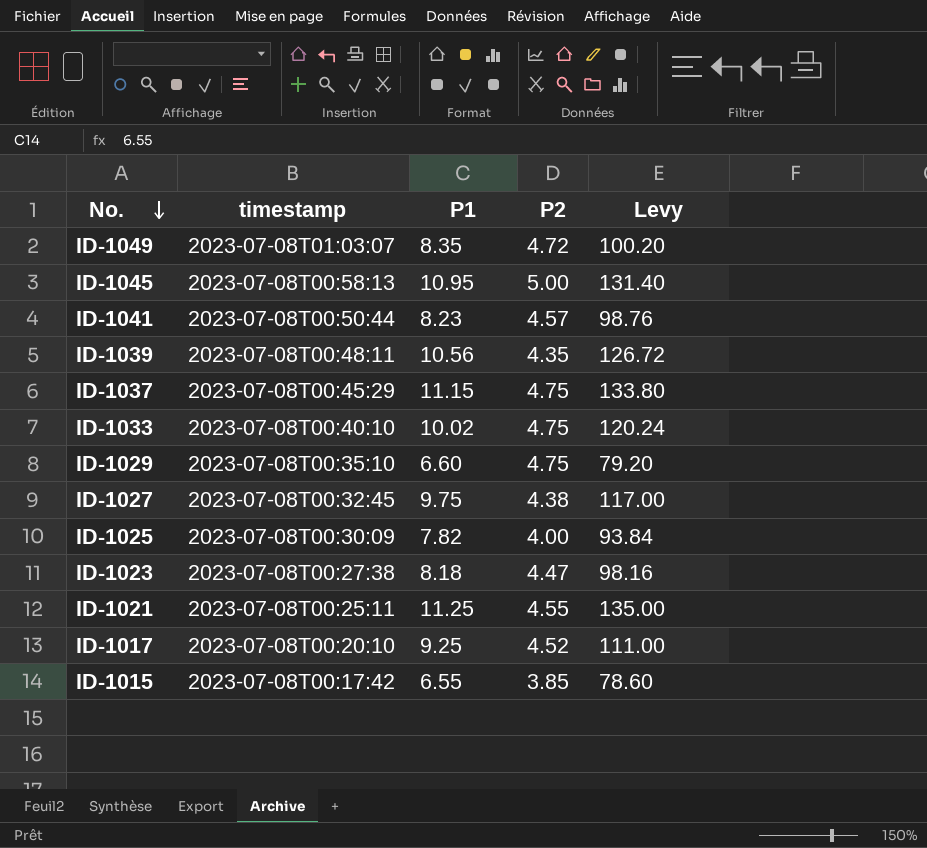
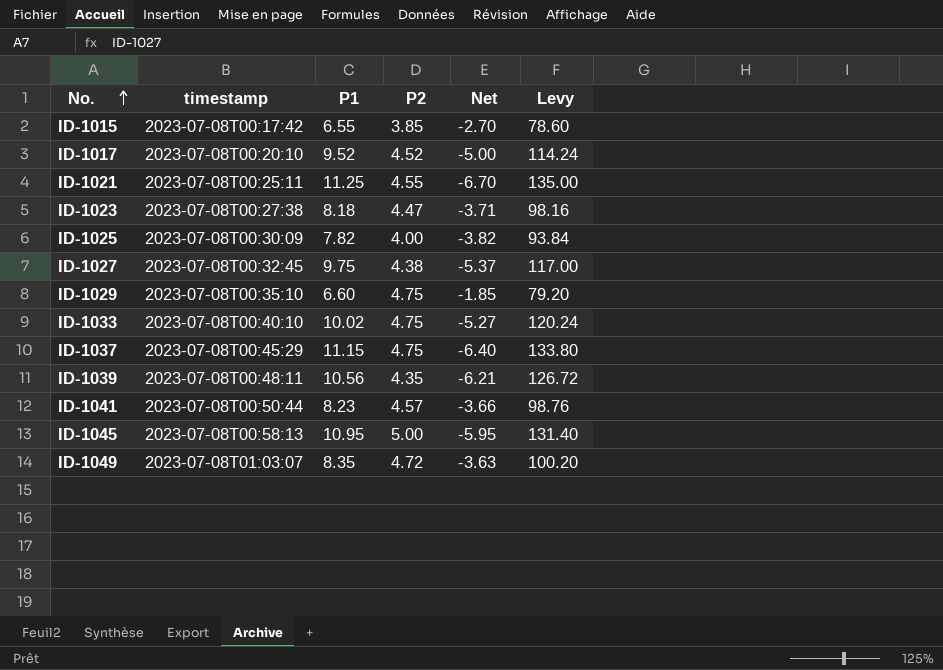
row order: No. descending -> No. ascending
column Net | formula: none -> [P2] - [P1]
ID-1017 | P1: 9.25 -> 9.52
ID-1017 | Levy: 111.00 -> 114.24

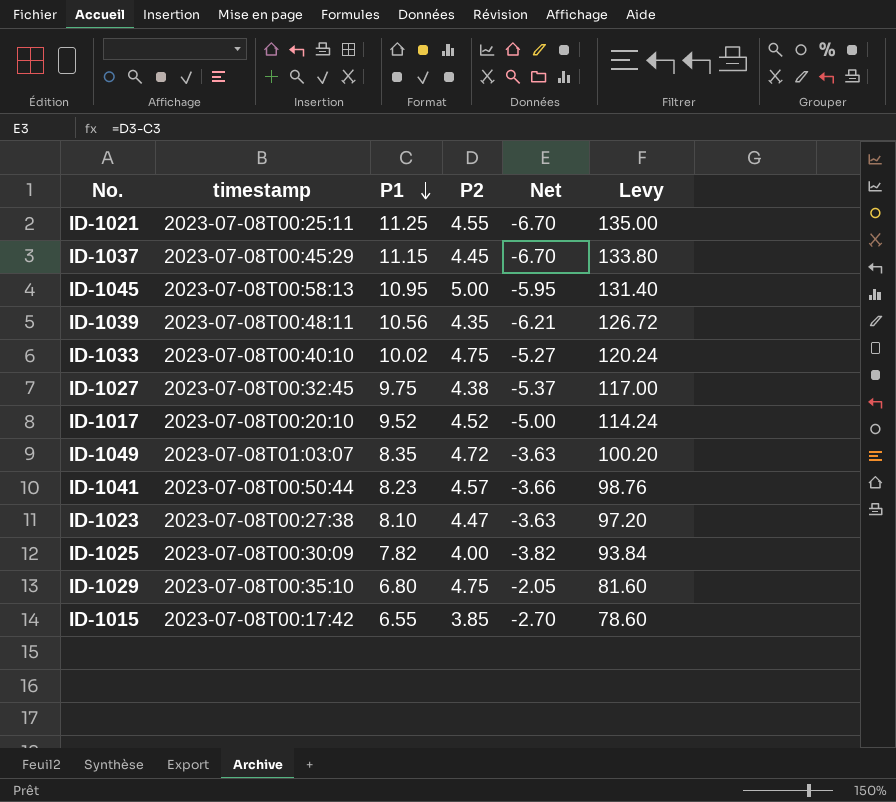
row order: No. ascending -> P1 descending
ID-1037 | P2: 4.75 -> 4.45
ID-1037 | Net: -6.40 -> -6.70
ID-1023 | P1: 8.18 -> 8.10
ID-1023 | Net: -3.71 -> -3.63
ID-1023 | Levy: 98.16 -> 97.20
ID-1029 | P1: 6.60 -> 6.80
ID-1029 | Net: -1.85 -> -2.05
ID-1029 | Levy: 79.20 -> 81.60

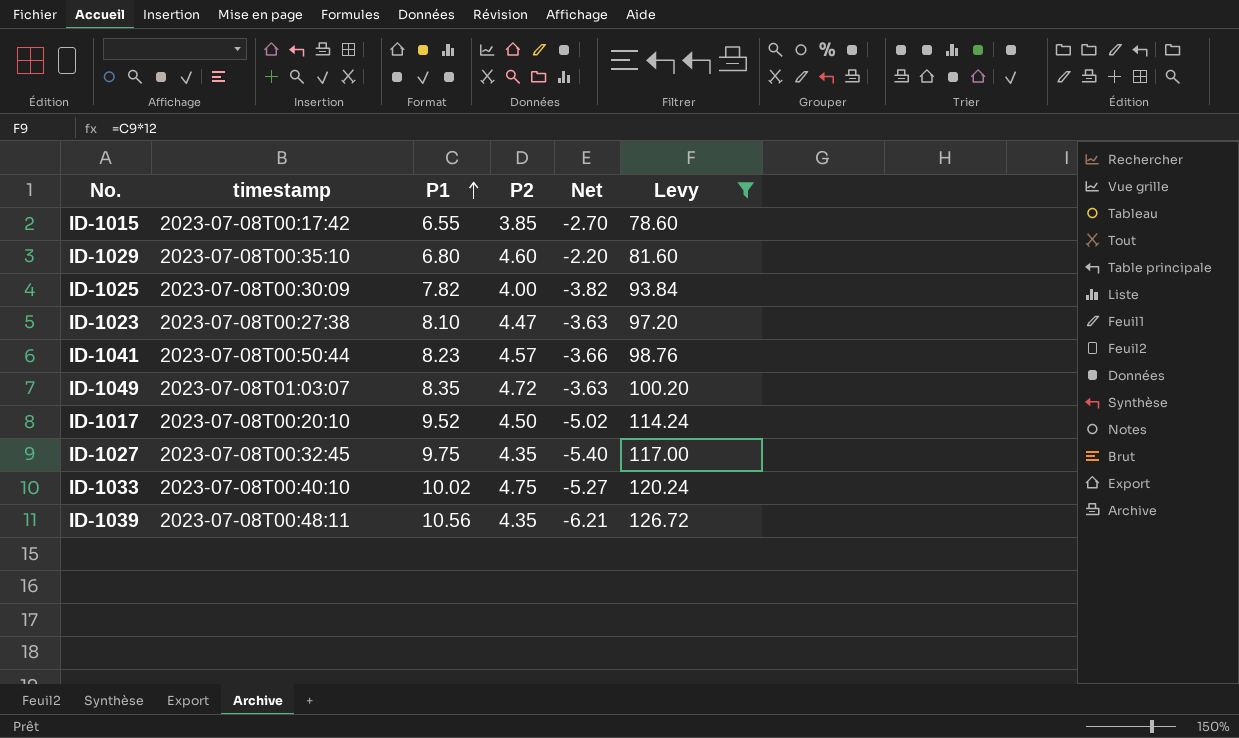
filter: none -> Levy <= 126.72
row order: P1 descending -> P1 ascending
ID-1029 | P2: 4.75 -> 4.60
ID-1029 | Net: -2.05 -> -2.20
ID-1017 | P2: 4.52 -> 4.50
ID-1017 | Net: -5.00 -> -5.02
ID-1027 | P2: 4.38 -> 4.35
ID-1027 | Net: -5.37 -> -5.40

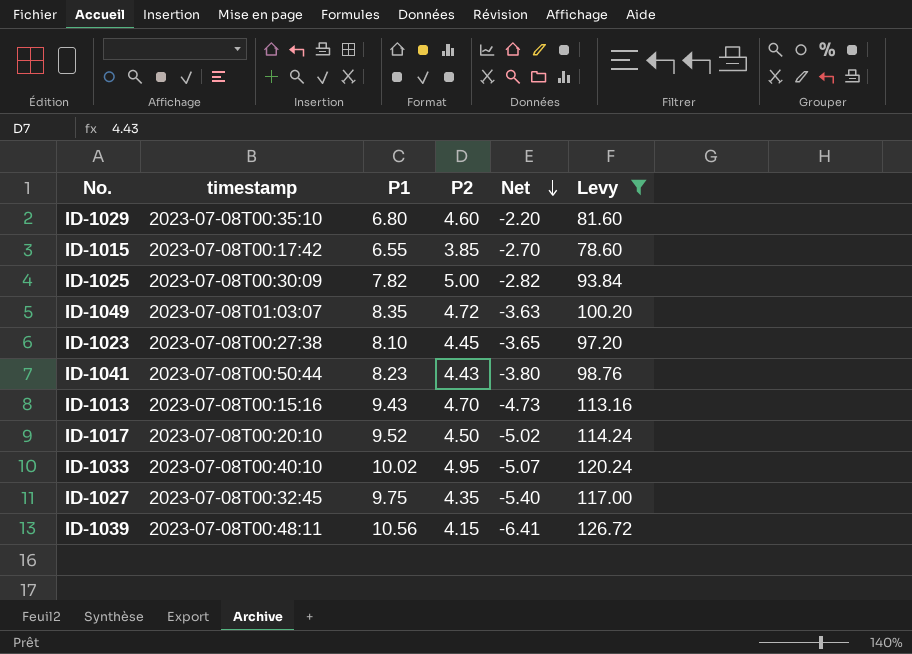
row order: P1 ascending -> Net descending
ID-1025 | P2: 4.00 -> 5.00
ID-1025 | Net: -3.82 -> -2.82
ID-1023 | P2: 4.47 -> 4.45
ID-1023 | Net: -3.63 -> -3.65
ID-1041 | P2: 4.57 -> 4.43
ID-1041 | Net: -3.66 -> -3.80
row ID-1013: none -> 2023-07-08T00:15:16 | 9.43 | 4.70 | -4.73 | 113.16
ID-1033 | P2: 4.75 -> 4.95
ID-1033 | Net: -5.27 -> -5.07
ID-1039 | P2: 4.35 -> 4.15
ID-1039 | Net: -6.21 -> -6.41

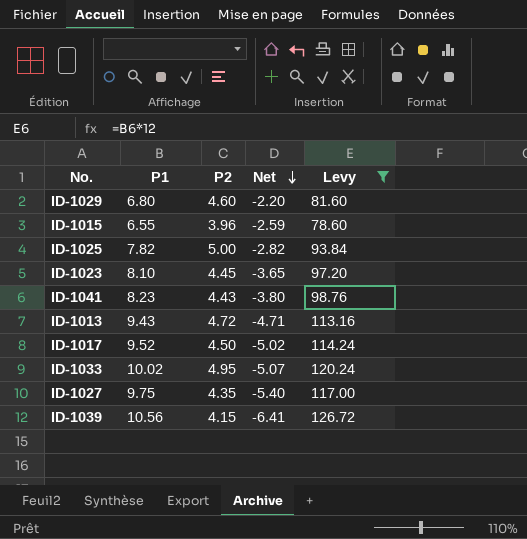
column timestamp | position: 2 -> none
row ID-1049: 2023-07-08T01:03:07 | 8.35 | 4.72 | -3.63 | 100.20 -> none
ID-1015 | P2: 3.85 -> 3.96
ID-1015 | Net: -2.70 -> -2.59
ID-1013 | P2: 4.70 -> 4.72
ID-1013 | Net: -4.73 -> -4.71

